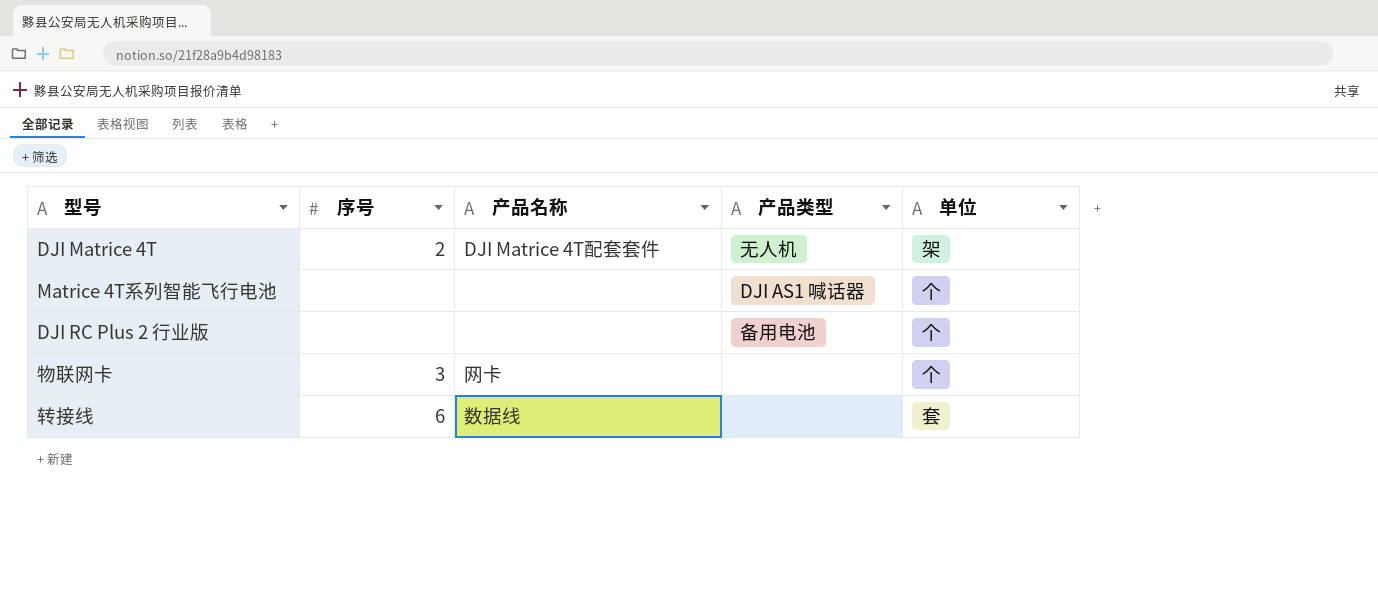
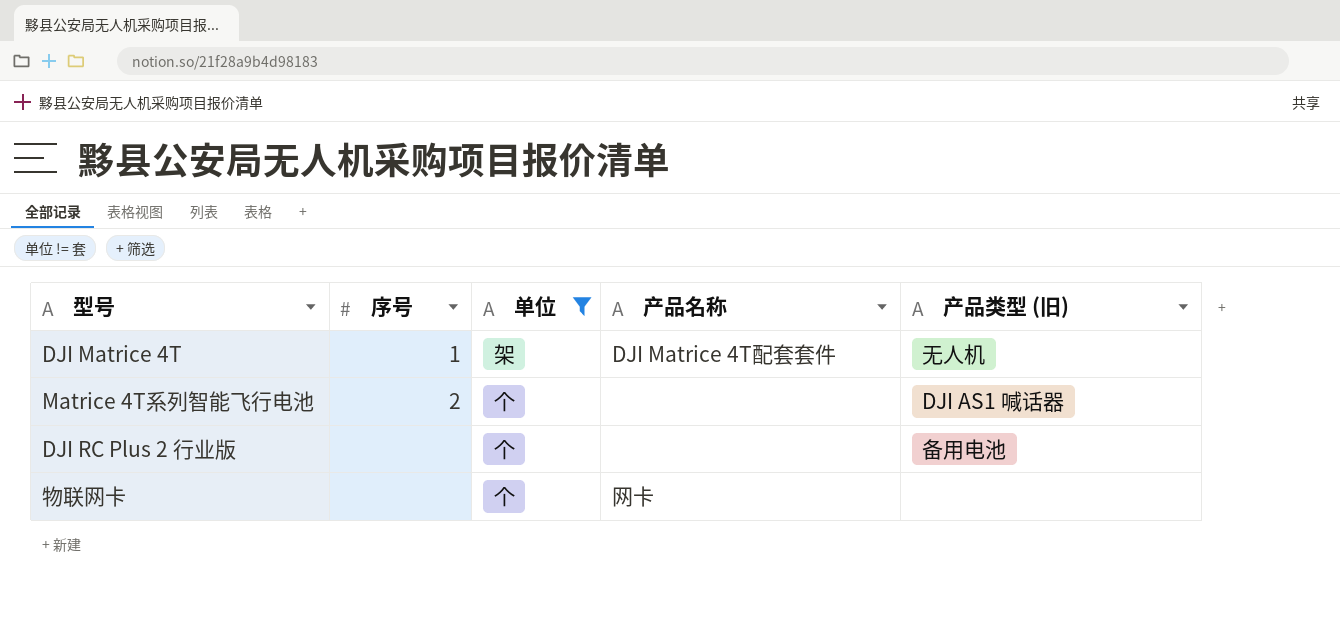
filter: none -> 单位 != 套
column 单位 | position: 5 -> 3
column name: 产品类型 -> 产品类型 (旧)
DJI Matrice 4T | 序号: 2 -> 1
Matrice 4T系列智能飞行电池 | 序号: none -> 2
物联网卡 | 序号: 3 -> none

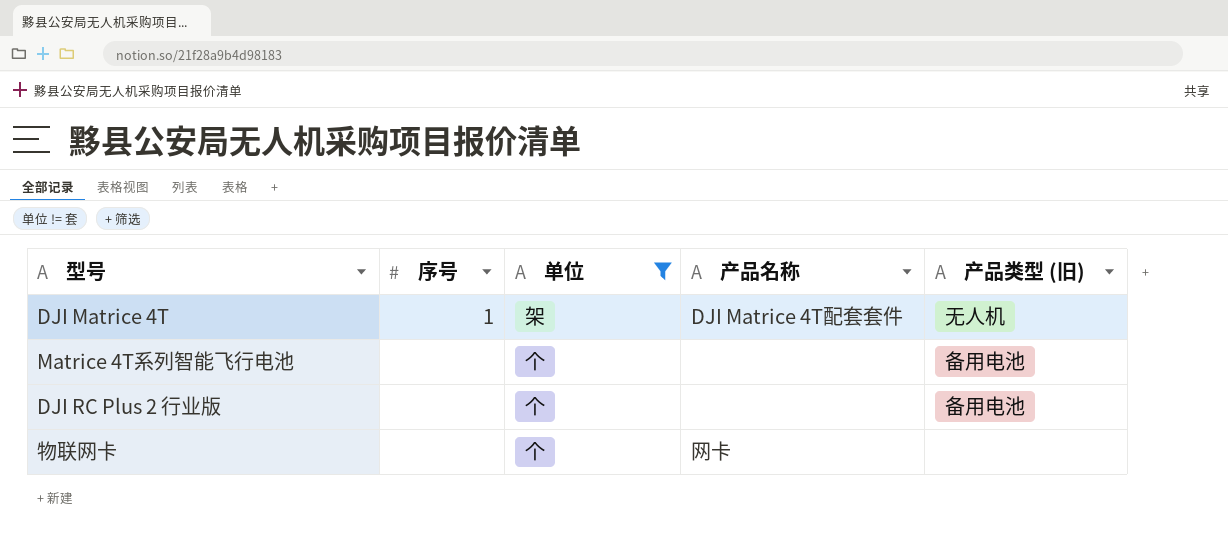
Matrice 4T系列智能飞行电池 | 序号: 2 -> none
Matrice 4T系列智能飞行电池 | 产品类型 (旧): DJI AS1 喊话器 -> 备用电池

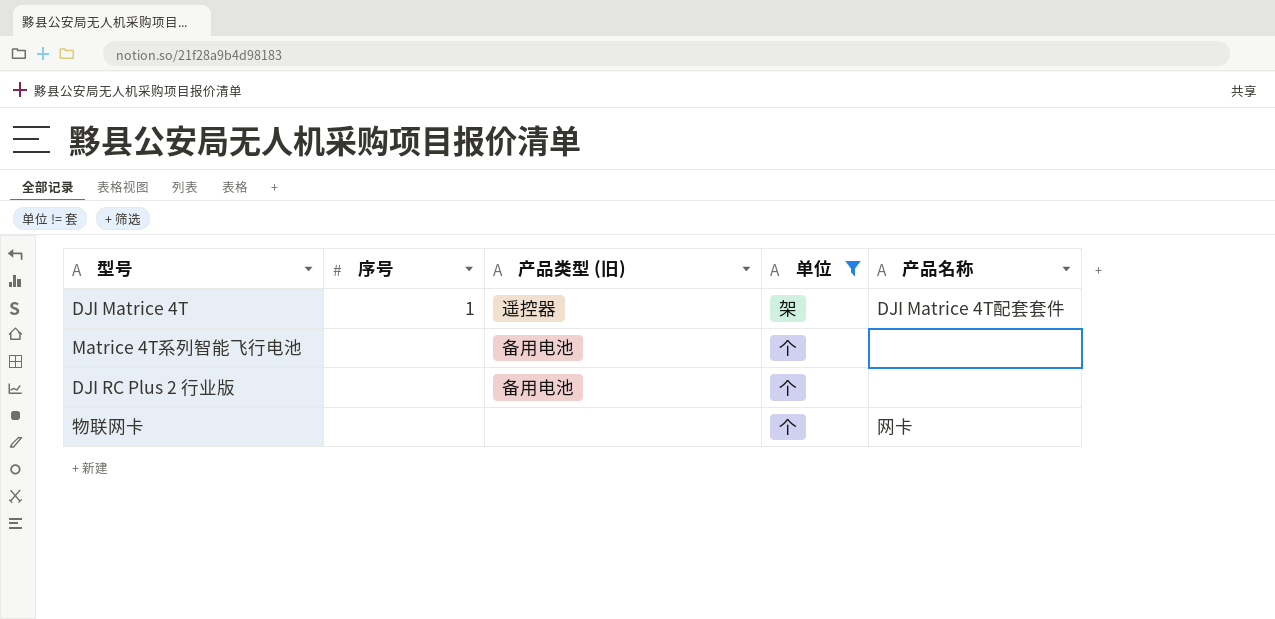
column 产品类型 (旧) | position: 5 -> 3
DJI Matrice 4T | 产品类型 (旧): 无人机 -> 遥控器

